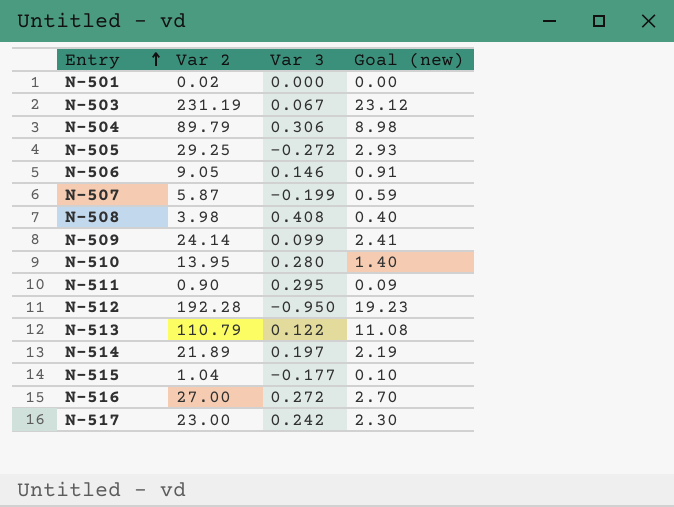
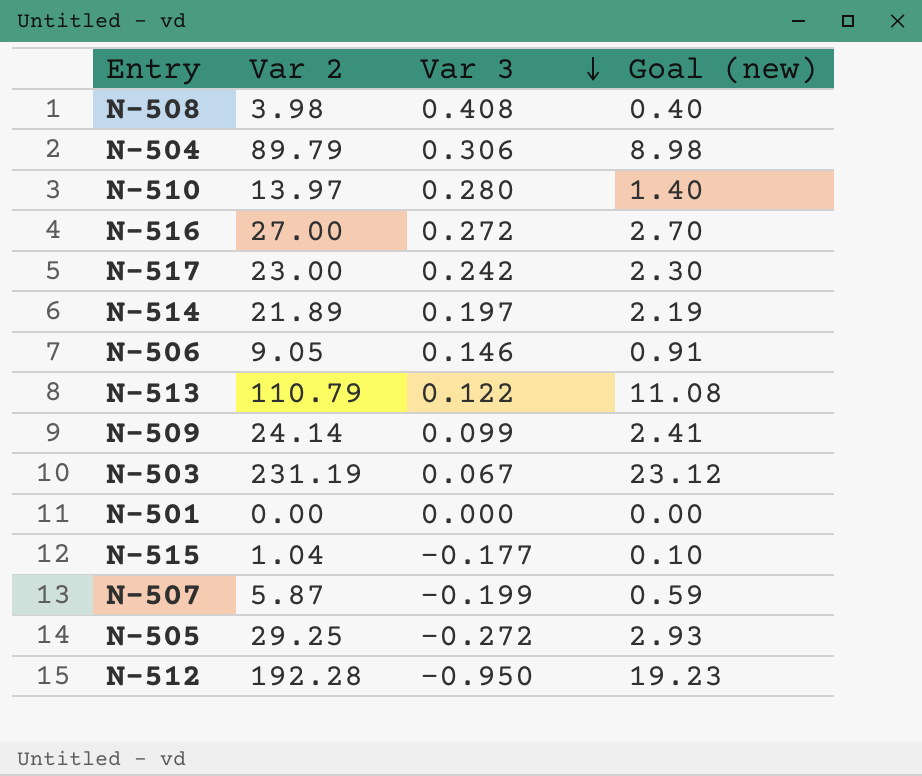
row order: Entry ascending -> Var 3 descending
row N-511: 0.90 | 0.295 | 0.09 -> none
N-510 | Var 2: 13.95 -> 13.97
N-501 | Var 2: 0.02 -> 0.00

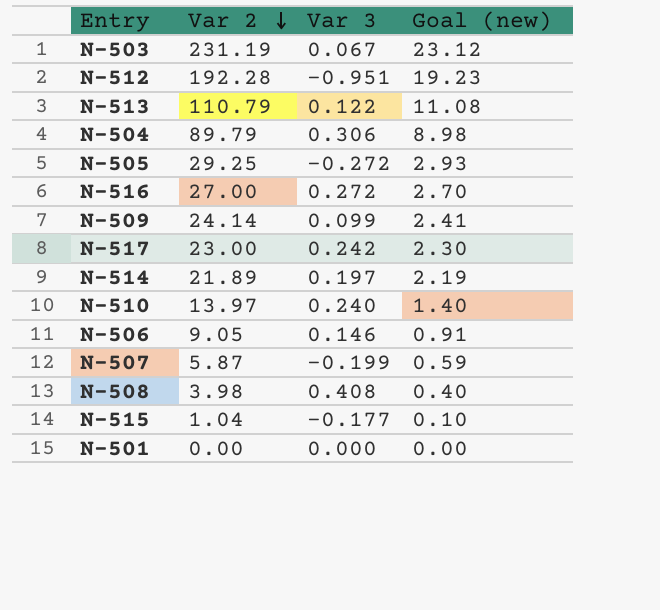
row order: Var 3 descending -> Var 2 descending
N-512 | Var 3: -0.950 -> -0.951
N-510 | Var 3: 0.280 -> 0.240

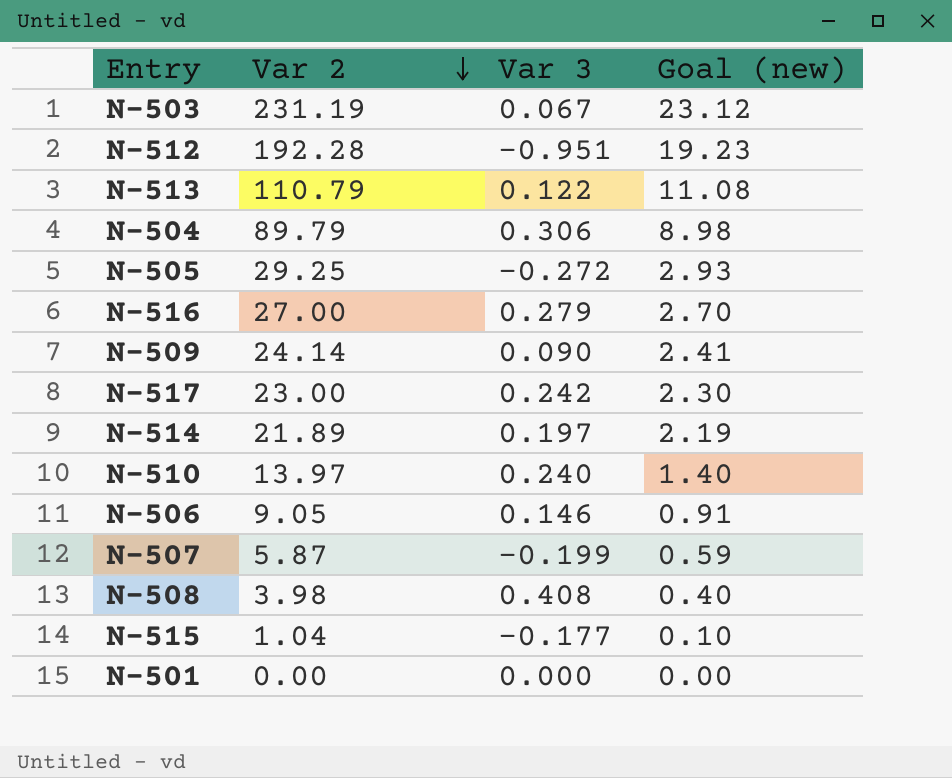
N-516 | Var 3: 0.272 -> 0.279
N-509 | Var 3: 0.099 -> 0.090

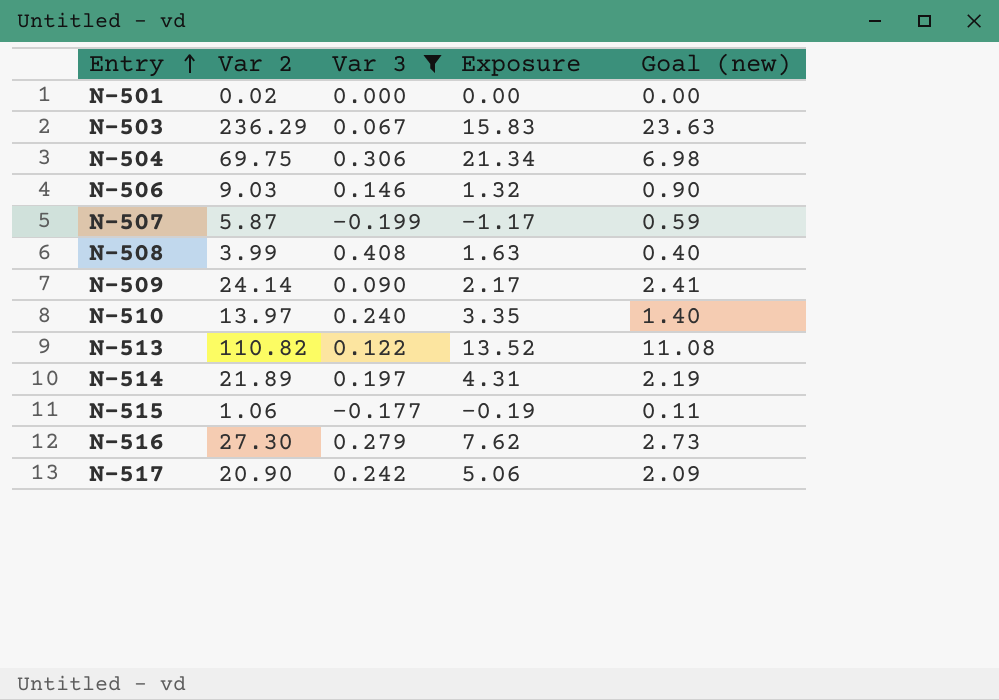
filter: none -> Var 3 >= -0.199
row order: Var 2 descending -> Entry ascending
column Exposure | formula: none -> [Var 2] * [Var 3]
N-501 | Var 2: 0.00 -> 0.02
N-503 | Var 2: 231.19 -> 236.29
N-503 | Goal (new): 23.12 -> 23.63
N-504 | Var 2: 89.79 -> 69.75
N-504 | Goal (new): 8.98 -> 6.98
N-506 | Var 2: 9.05 -> 9.03
N-506 | Goal (new): 0.91 -> 0.90
N-508 | Var 2: 3.98 -> 3.99
N-513 | Var 2: 110.79 -> 110.82
N-515 | Var 2: 1.04 -> 1.06
N-515 | Goal (new): 0.10 -> 0.11
N-516 | Var 2: 27.00 -> 27.30
N-516 | Goal (new): 2.70 -> 2.73
N-517 | Var 2: 23.00 -> 20.90
N-517 | Goal (new): 2.30 -> 2.09

